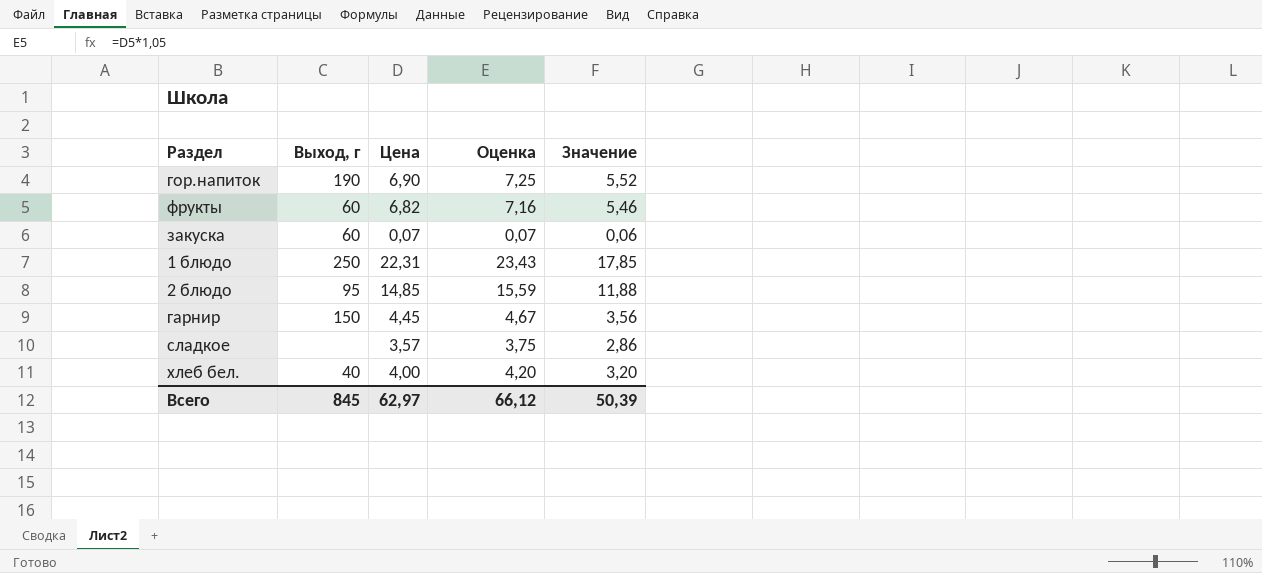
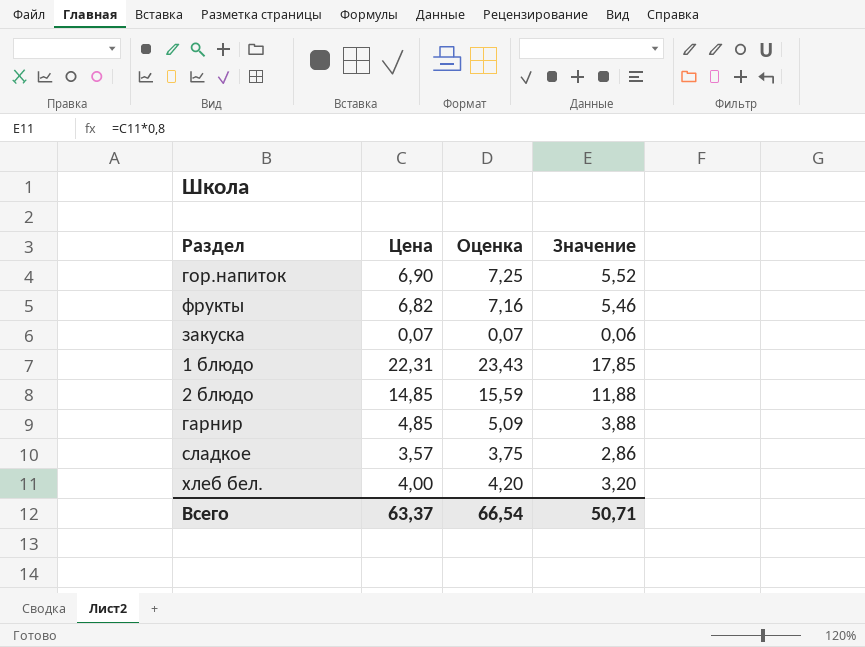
column Выход, г | position: 2 -> none
гарнир | Цена: 4,45 -> 4,85
гарнир | Оценка: 4,67 -> 5,09
гарнир | Значение: 3,56 -> 3,88
Всего | Цена: 62,97 -> 63,37
Всего | Оценка: 66,12 -> 66,54
Всего | Значение: 50,39 -> 50,71

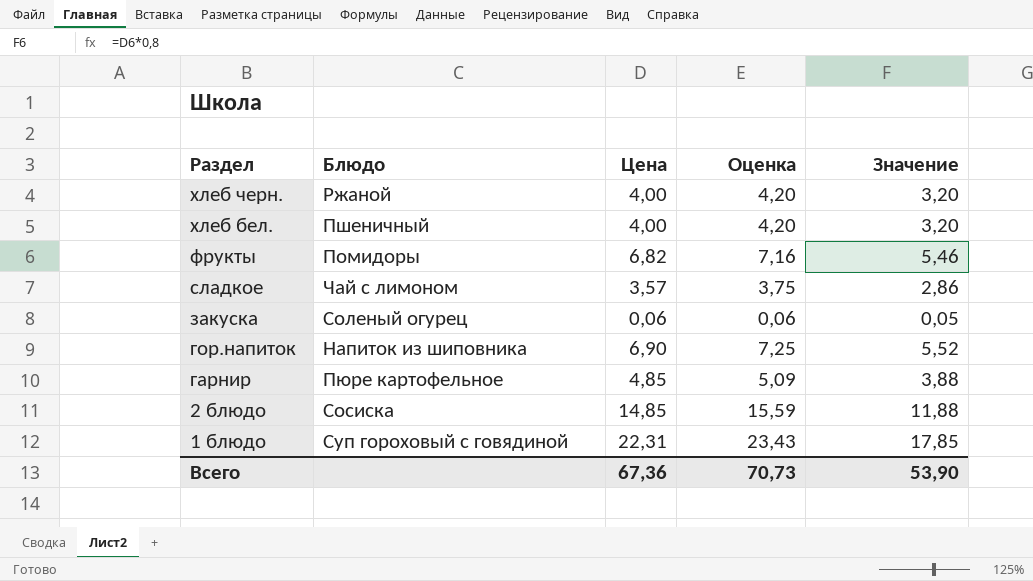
row order: none -> Раздел descending
column Блюдо | position: none -> 2
row хлеб черн.: none -> Ржаной | 4,00 | 4,20 | 3,20
закуска | Цена: 0,07 -> 0,06
закуска | Оценка: 0,07 -> 0,06
закуска | Значение: 0,06 -> 0,05
Всего | Цена: 63,37 -> 67,36
Всего | Оценка: 66,54 -> 70,73
Всего | Значение: 50,71 -> 53,90

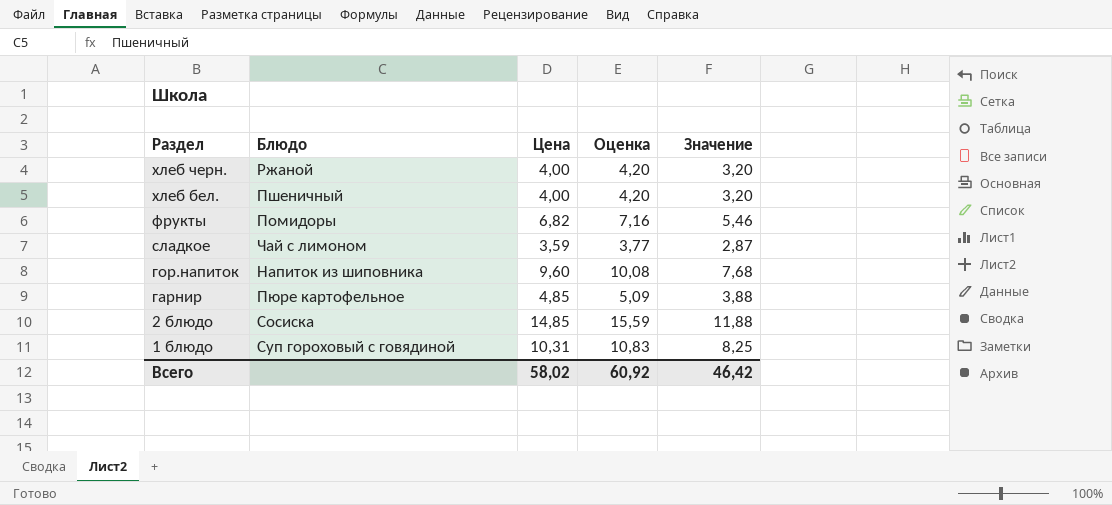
row закуска: Соленый огурец | 0,06 | 0,06 | 0,05 -> none
сладкое | Цена: 3,57 -> 3,59
сладкое | Оценка: 3,75 -> 3,77
сладкое | Значение: 2,86 -> 2,87
гор.напиток | Цена: 6,90 -> 9,60
гор.напиток | Оценка: 7,25 -> 10,08
гор.напиток | Значение: 5,52 -> 7,68
1 блюдо | Цена: 22,31 -> 10,31
1 блюдо | Оценка: 23,43 -> 10,83
1 блюдо | Значение: 17,85 -> 8,25
Всего | Цена: 67,36 -> 58,02
Всего | Оценка: 70,73 -> 60,92
Всего | Значение: 53,90 -> 46,42

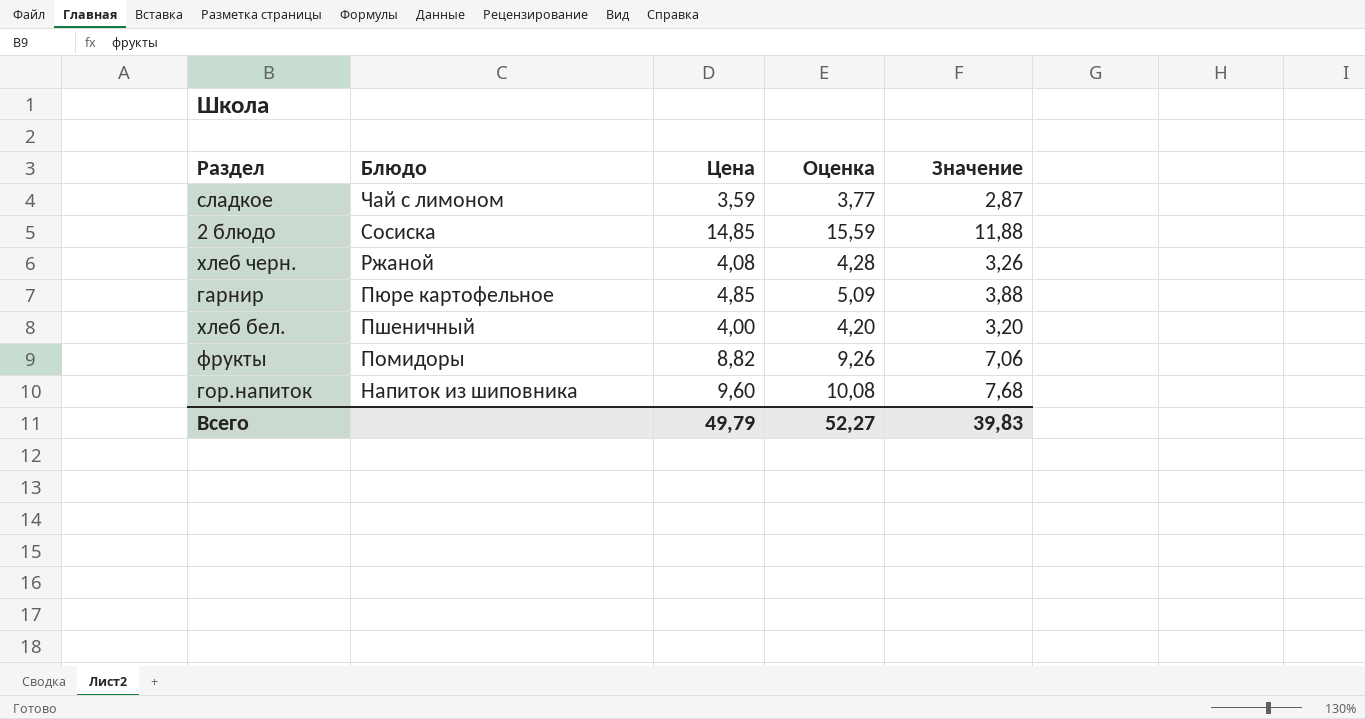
row order: Раздел descending -> Блюдо descending
row 1 блюдо: Суп гороховый с говядиной | 10,31 | 10,83 | 8,25 -> none
хлеб черн. | Цена: 4,00 -> 4,08
хлеб черн. | Оценка: 4,20 -> 4,28
хлеб черн. | Значение: 3,20 -> 3,26
фрукты | Цена: 6,82 -> 8,82
фрукты | Оценка: 7,16 -> 9,26
фрукты | Значение: 5,46 -> 7,06
Всего | Цена: 58,02 -> 49,79
Всего | Оценка: 60,92 -> 52,27
Всего | Значение: 46,42 -> 39,83

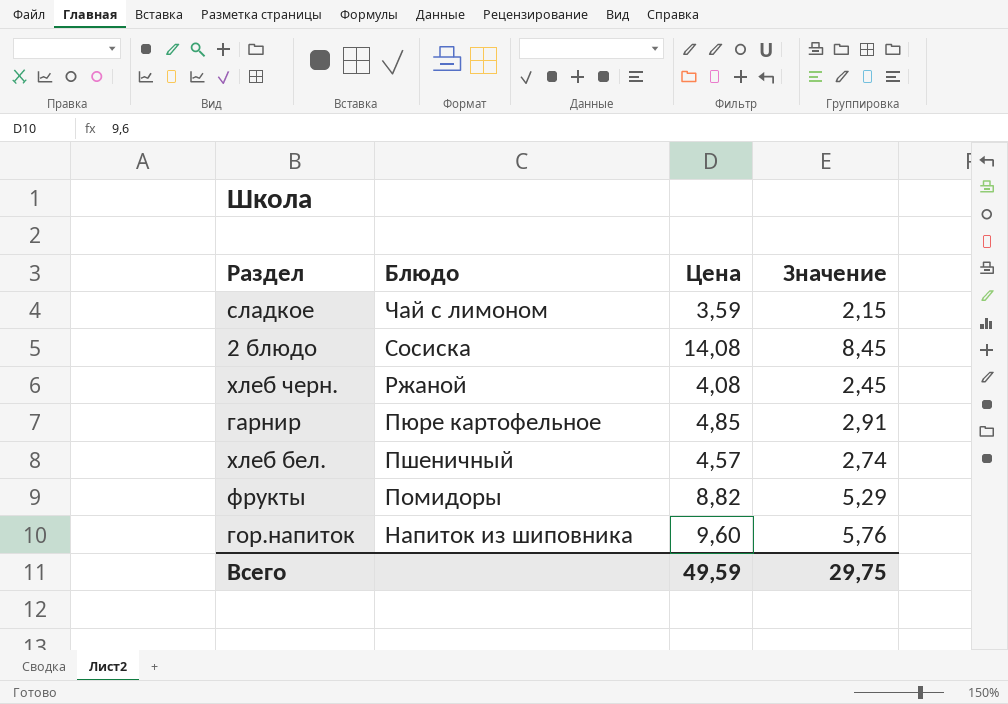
column Оценка | formula: [Цена] * 1,05 -> none
column Значение | formula: [Цена] * 0,8 -> [Цена] * 0,6
2 блюдо | Цена: 14,85 -> 14,08
хлеб бел. | Цена: 4,00 -> 4,57
Всего | Цена: 49,79 -> 49,59
Всего | Значение: 39,83 -> 29,75

